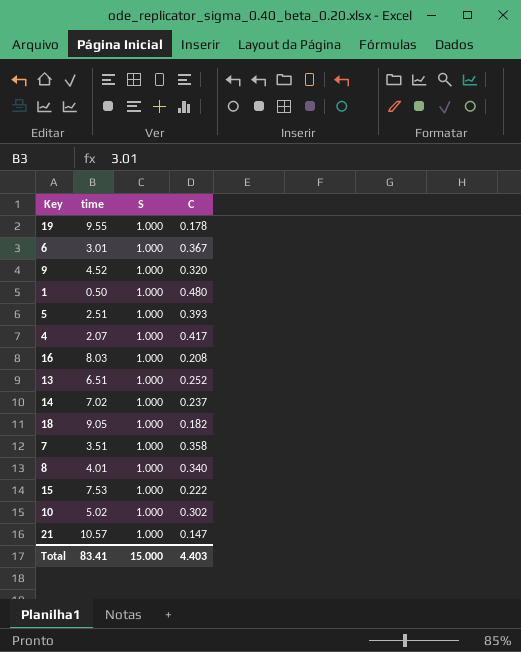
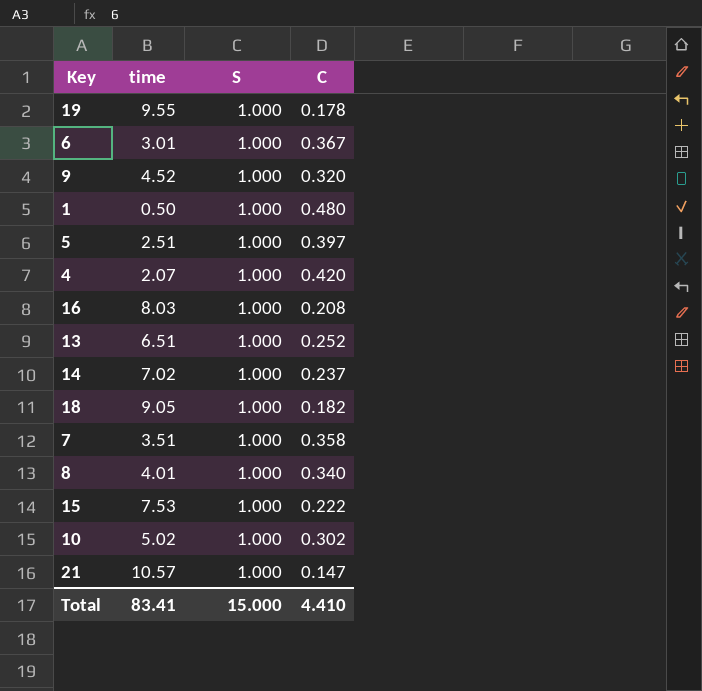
5 | C: 0.393 -> 0.397
4 | C: 0.417 -> 0.420
Total | C: 4.403 -> 4.410

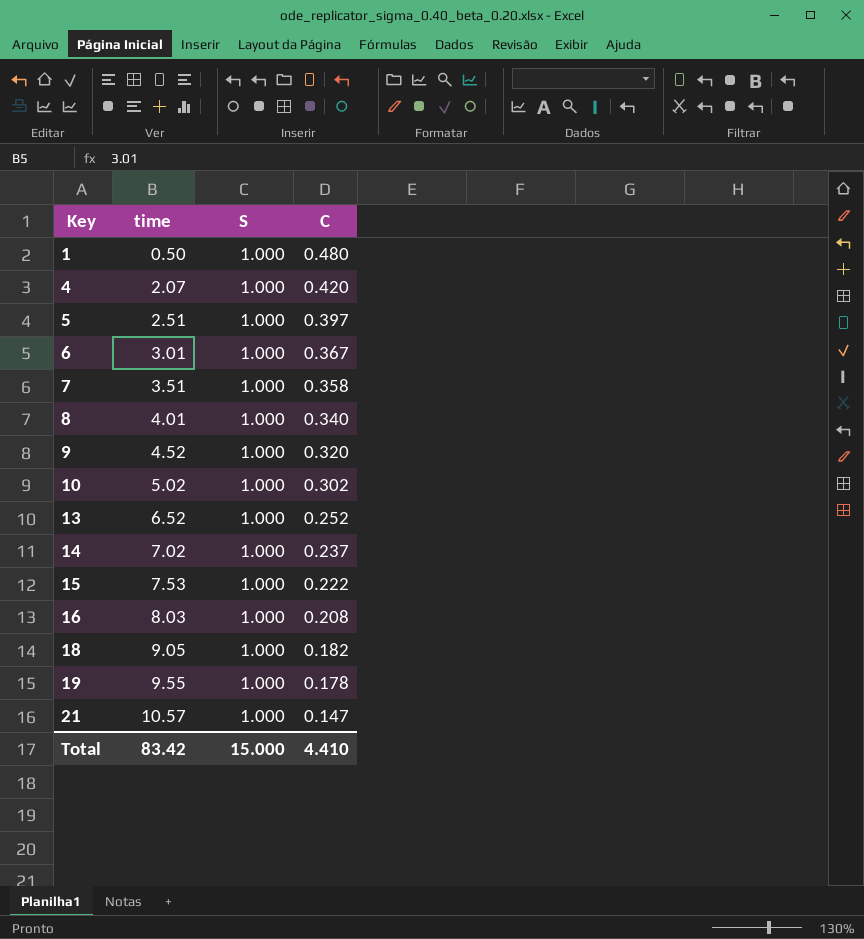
row order: none -> Key ascending
13 | time: 6.51 -> 6.52
Total | time: 83.41 -> 83.42

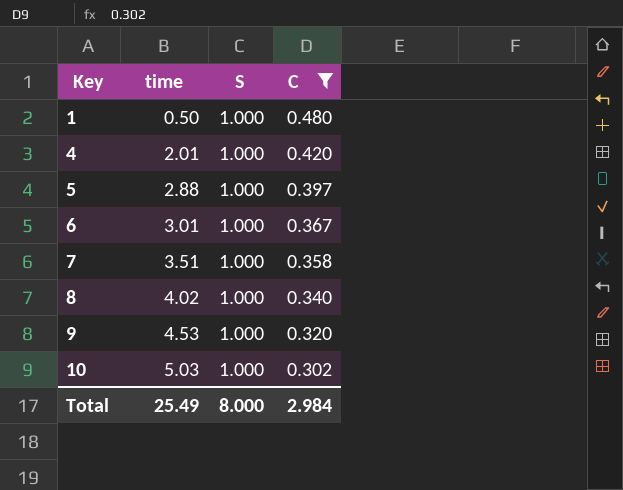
filter: none -> C >= 0.302
4 | time: 2.07 -> 2.01
5 | time: 2.51 -> 2.88
8 | time: 4.01 -> 4.02
9 | time: 4.52 -> 4.53
10 | time: 5.02 -> 5.03
Total | time: 83.42 -> 25.49
Total | S: 15.000 -> 8.000
Total | C: 4.410 -> 2.984

